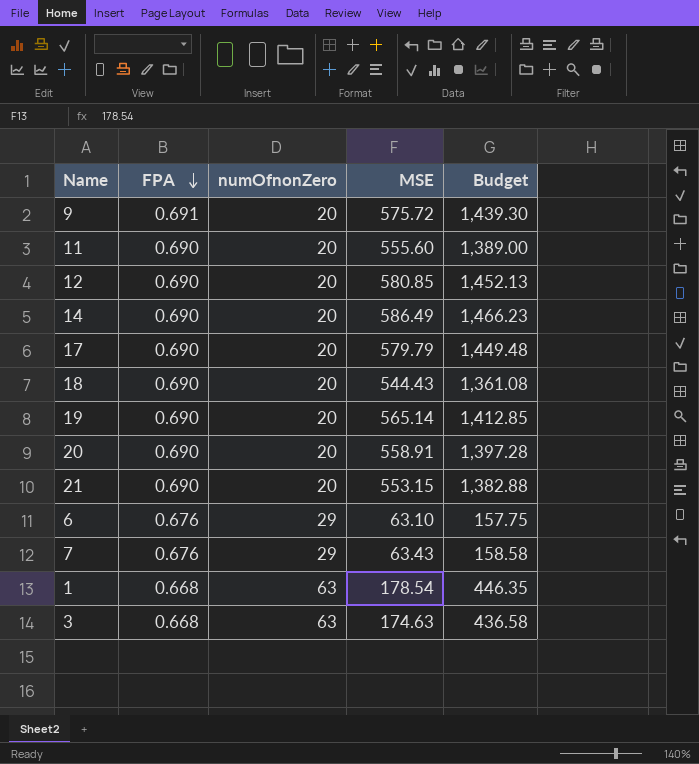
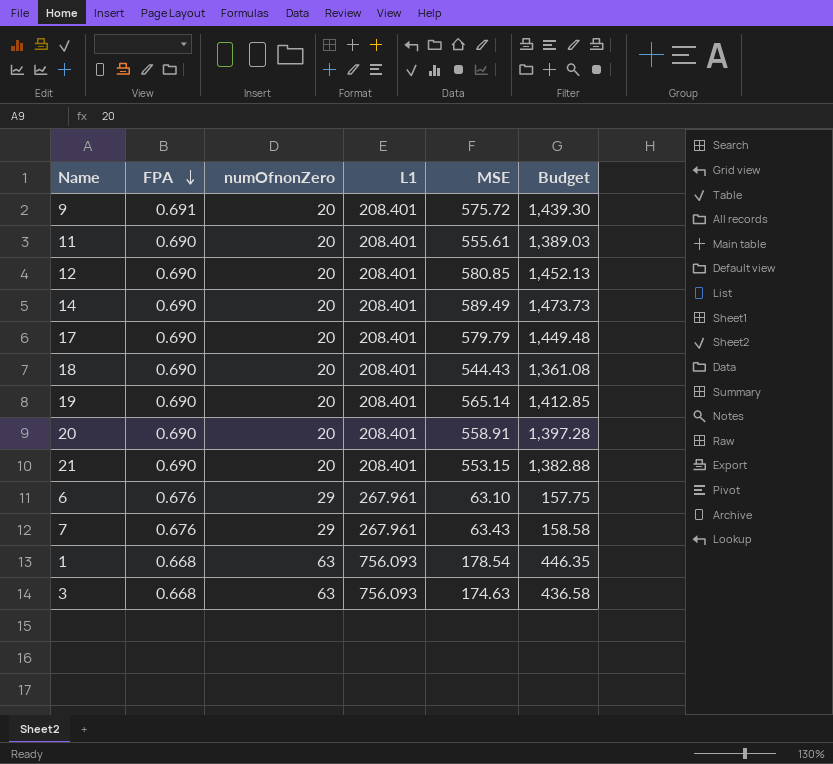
column L1 | position: none -> 4
11 | MSE: 555.60 -> 555.61
11 | Budget: 1,389.00 -> 1,389.03
14 | MSE: 586.49 -> 589.49
14 | Budget: 1,466.23 -> 1,473.73

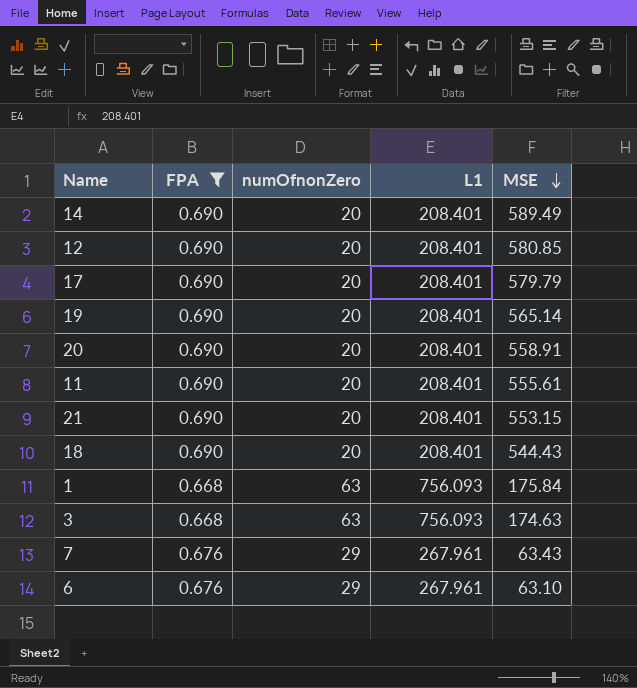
filter: none -> FPA != 0.691
row order: FPA descending -> MSE descending
column Budget | formula: [MSE] * 2.5 -> none
1 | MSE: 178.54 -> 175.84

